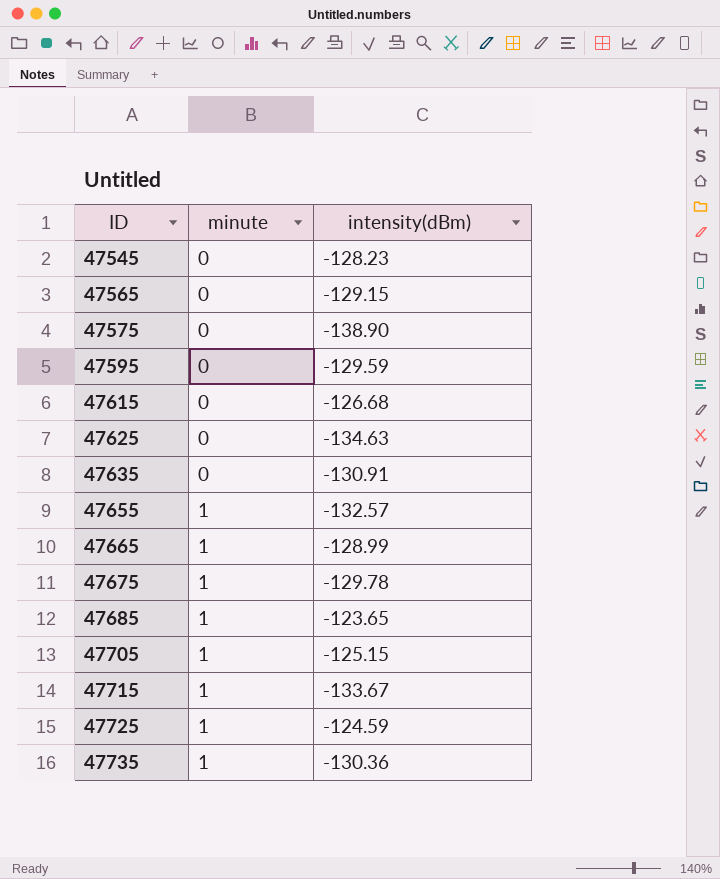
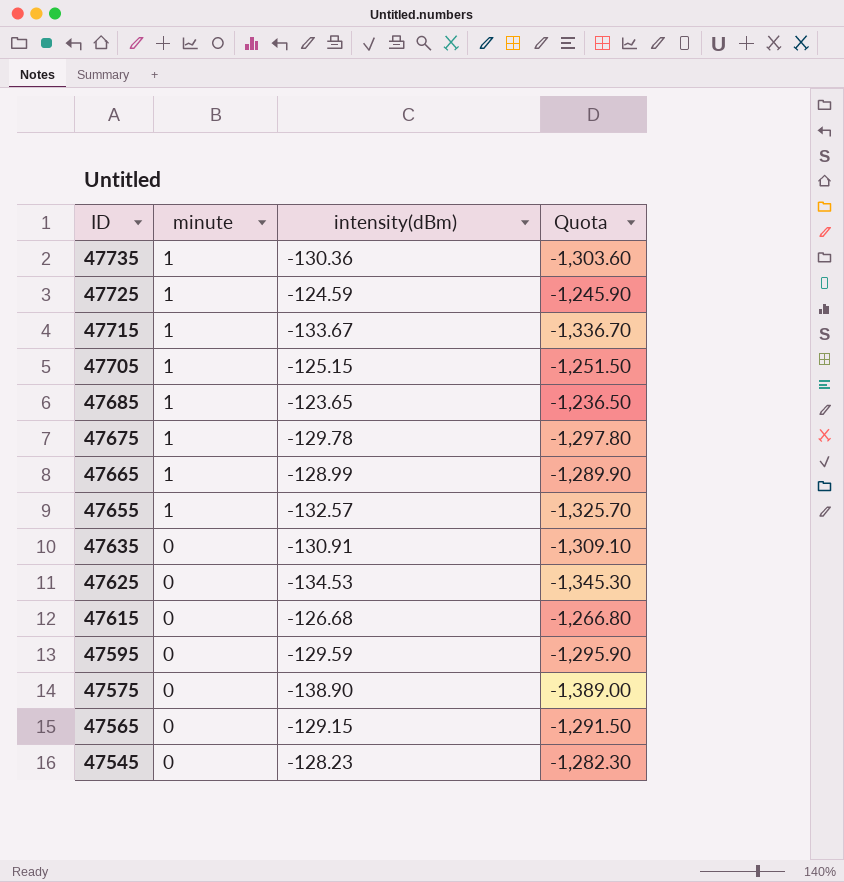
row order: ID ascending -> ID descending
column Quota | formula: none -> [intensity(dBm)] * 10
47625 | intensity(dBm): -134.63 -> -134.53

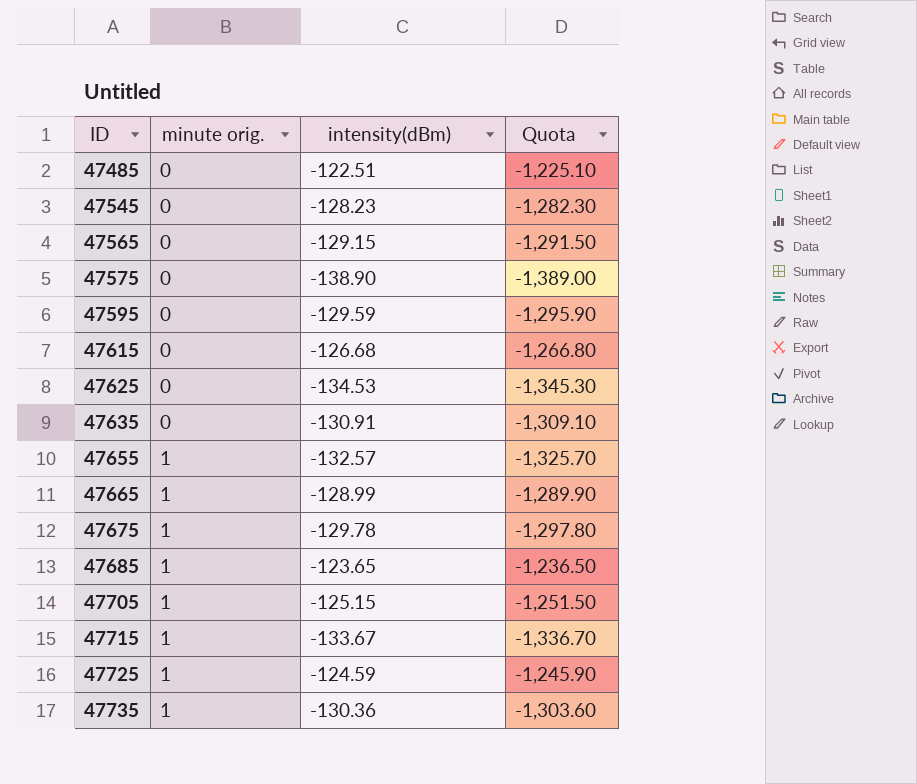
row order: ID descending -> ID ascending
column name: minute -> minute orig.
row 47485: none -> 0 | -122.51 | -1,225.10

